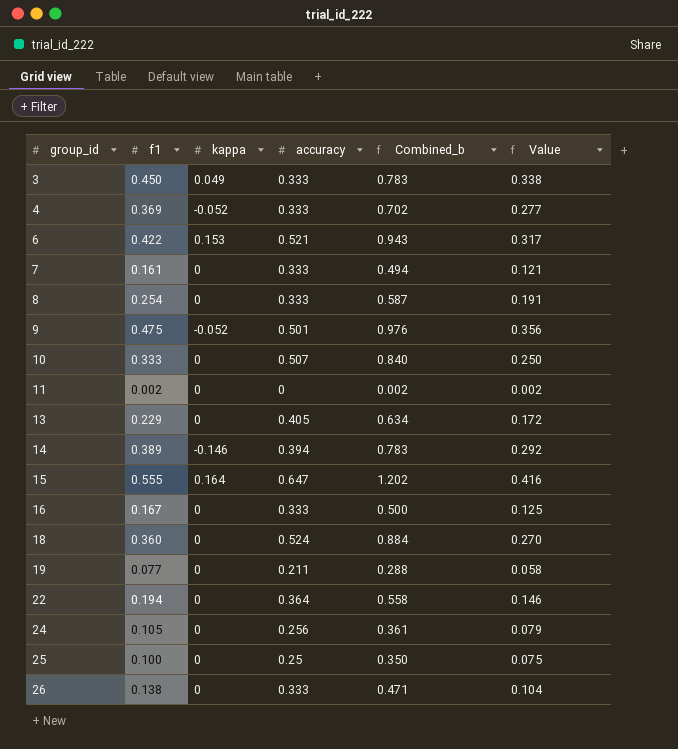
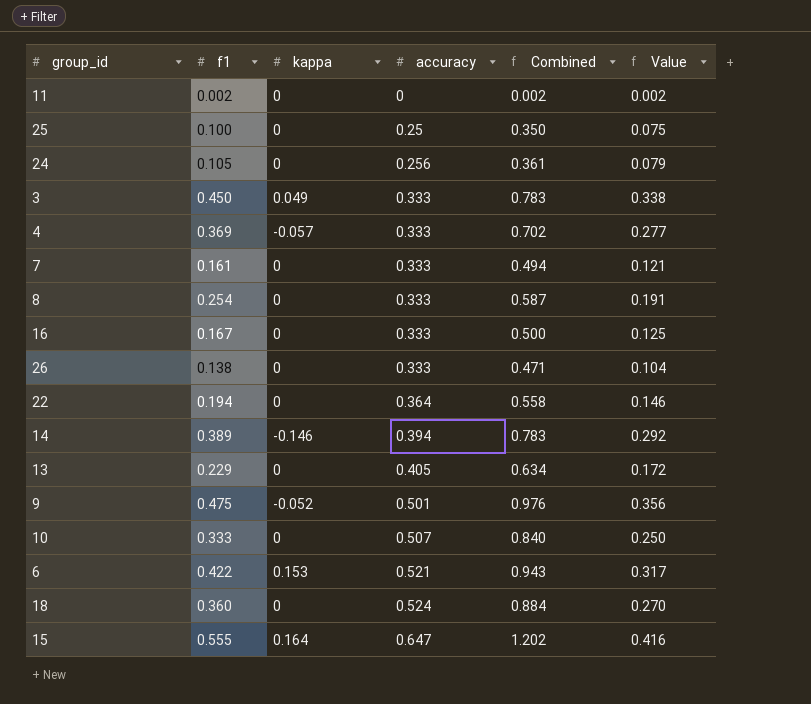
row order: group_id ascending -> accuracy ascending
column name: Combined_b -> Combined
row 19: 0.077 | 0 | 0.211 | 0.288 | 0.058 -> none
4 | kappa: -0.052 -> -0.057

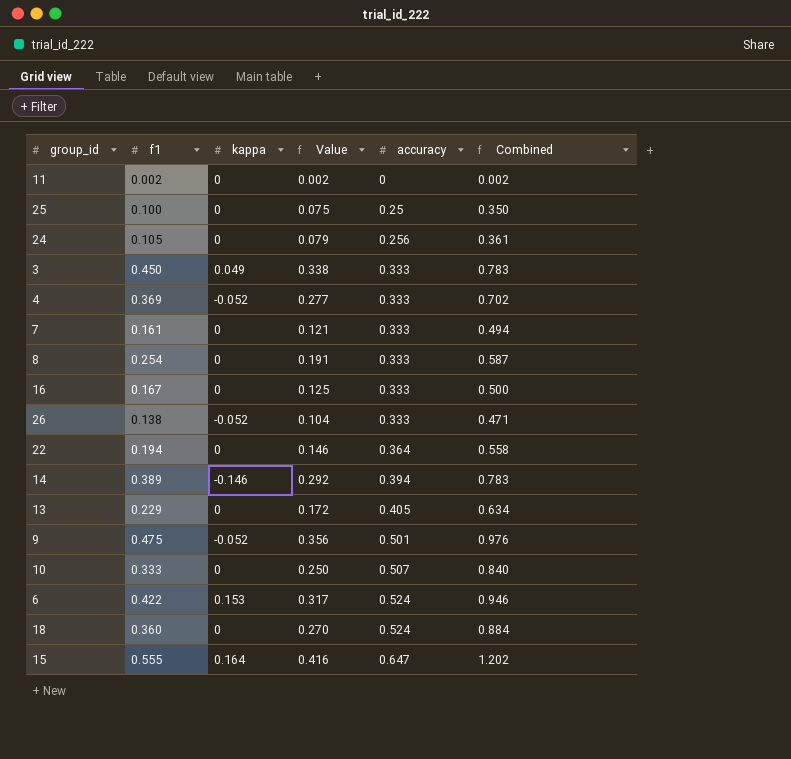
column Value | position: 6 -> 4
4 | kappa: -0.057 -> -0.052
26 | kappa: 0 -> -0.052
6 | accuracy: 0.521 -> 0.524
6 | Combined: 0.943 -> 0.946

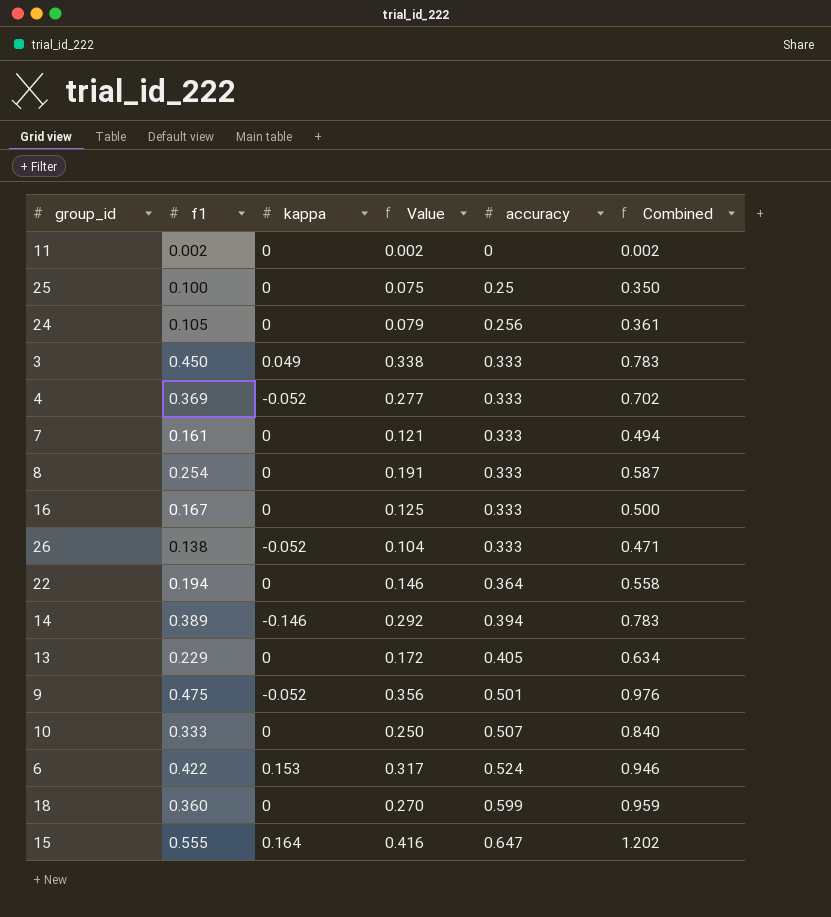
18 | accuracy: 0.524 -> 0.599
18 | Combined: 0.884 -> 0.959

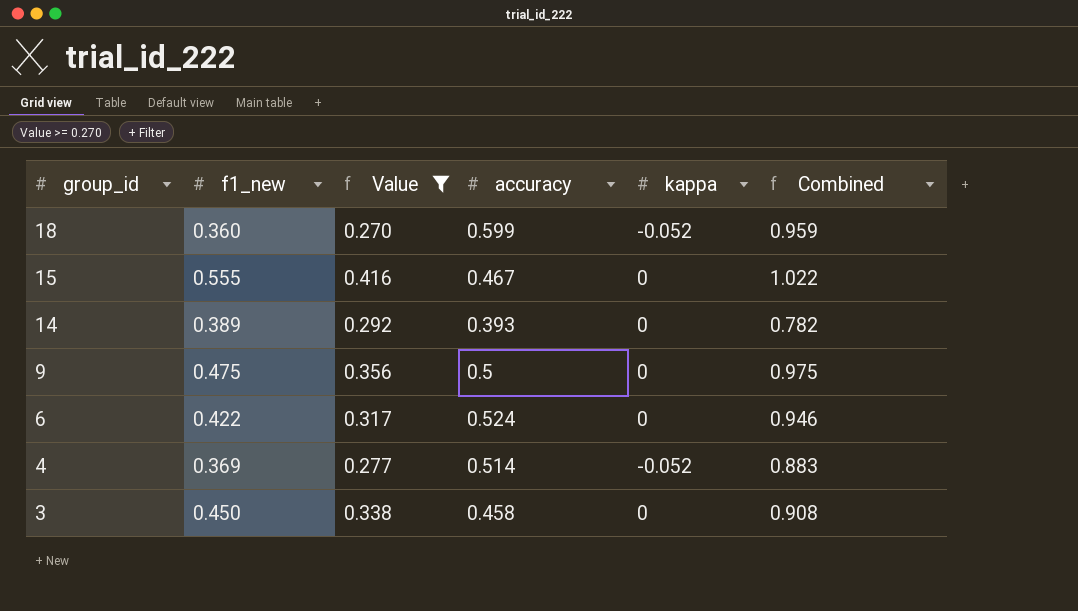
filter: none -> Value >= 0.270
row order: accuracy ascending -> group_id descending
column name: f1 -> f1_new
column kappa | position: 3 -> 5
18 | kappa: 0 -> -0.052
15 | accuracy: 0.647 -> 0.467
15 | kappa: 0.164 -> 0
15 | Combined: 1.202 -> 1.022
14 | accuracy: 0.394 -> 0.393
14 | kappa: -0.146 -> 0
14 | Combined: 0.783 -> 0.782
9 | accuracy: 0.501 -> 0.5
9 | kappa: -0.052 -> 0
9 | Combined: 0.976 -> 0.975
6 | kappa: 0.153 -> 0
4 | accuracy: 0.333 -> 0.514
4 | Combined: 0.702 -> 0.883
3 | accuracy: 0.333 -> 0.458
3 | kappa: 0.049 -> 0
3 | Combined: 0.783 -> 0.908

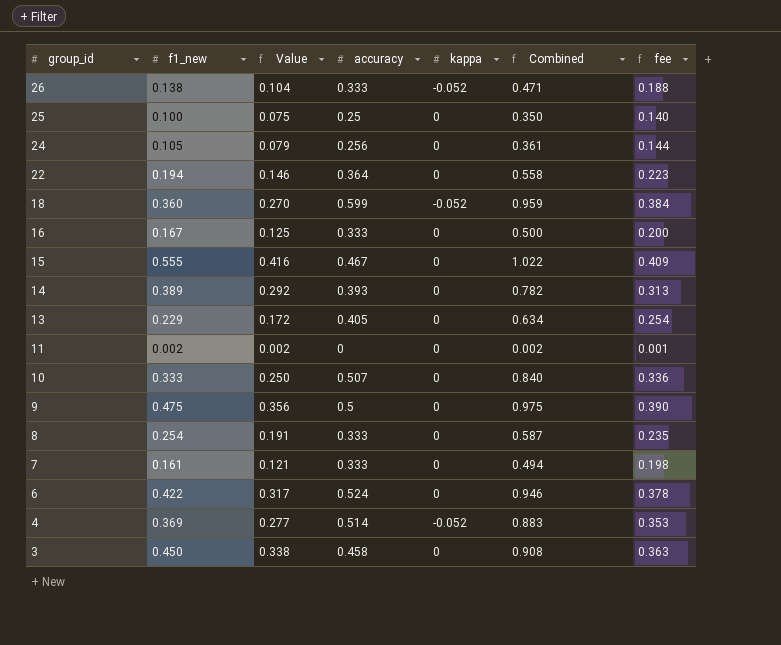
filter: Value >= 0.270 -> none
column fee | formula: none -> [Combined] * 0.4

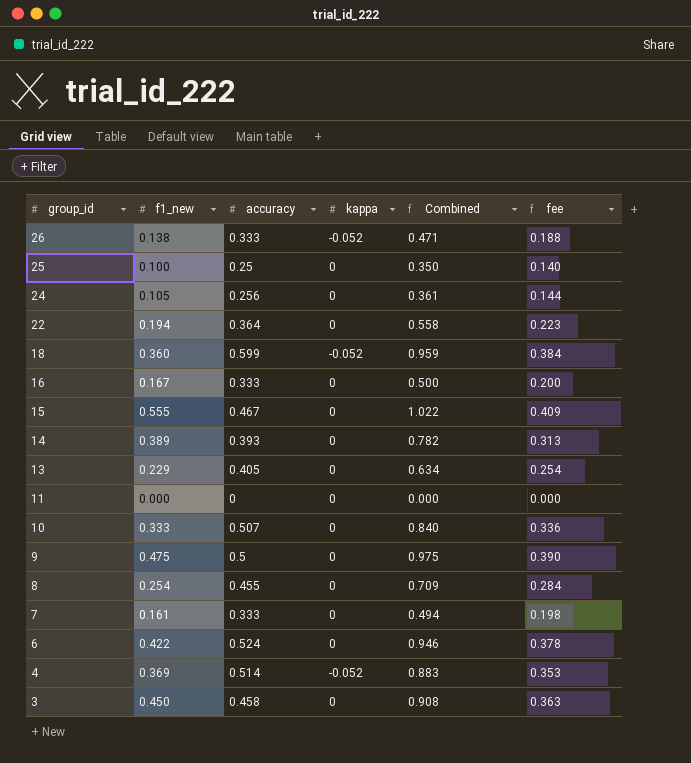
column Value | formula: [f1_new] * 0.75 -> none
11 | f1_new: 0.002 -> 0.000
11 | Combined: 0.002 -> 0.000
11 | fee: 0.001 -> 0.000
8 | accuracy: 0.333 -> 0.455
8 | Combined: 0.587 -> 0.709
8 | fee: 0.235 -> 0.284

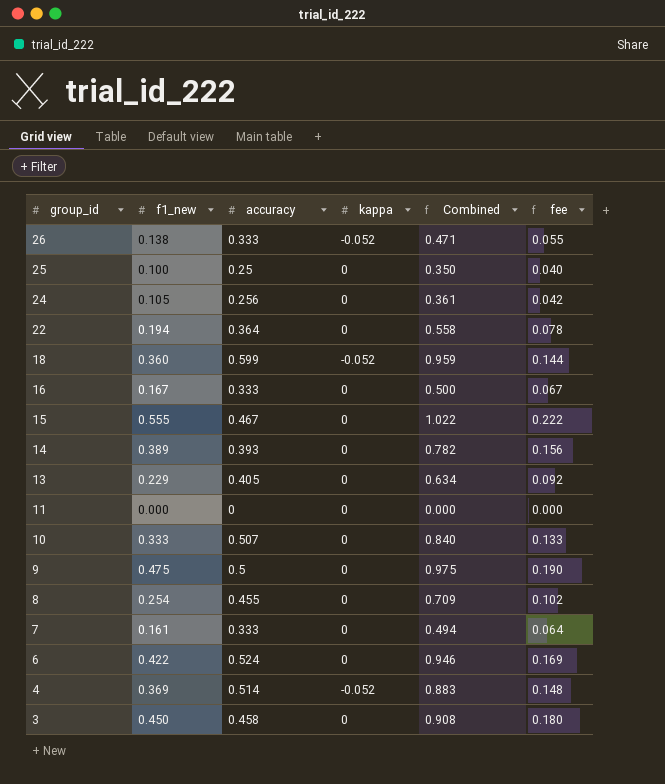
column fee | formula: [Combined] * 0.4 -> [f1_new] * 0.4

